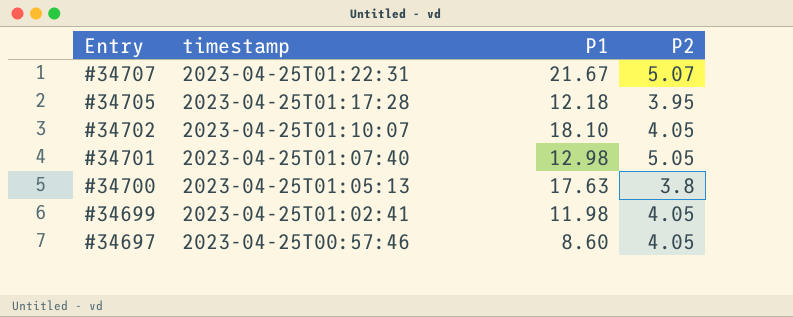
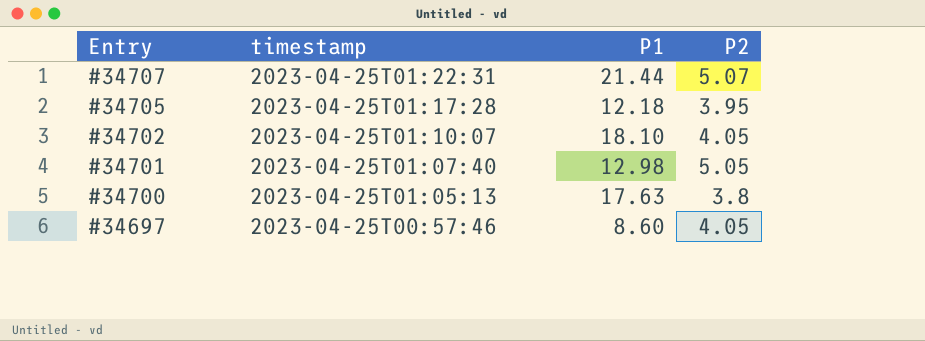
row #34699: 2023-04-25T01:02:41 | 11.98 | 4.05 -> none
#34707 | P1: 21.67 -> 21.44

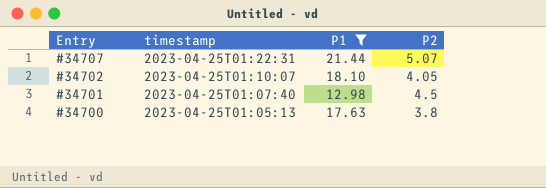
filter: none -> P1 >= 12.98
#34701 | P2: 5.05 -> 4.5

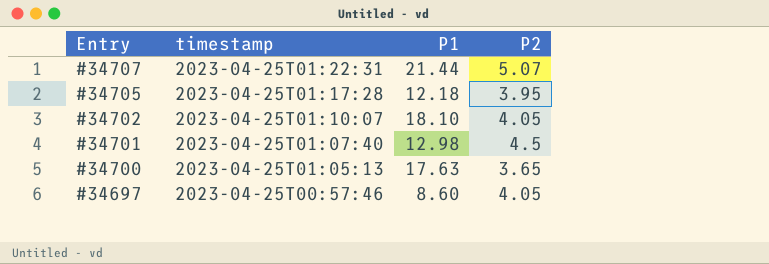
filter: P1 >= 12.98 -> none
#34700 | P2: 3.8 -> 3.65

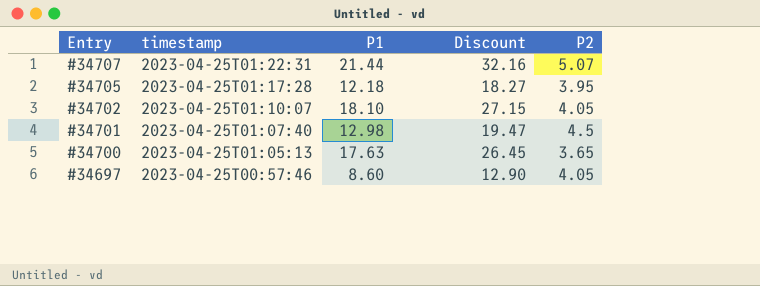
column Discount | formula: none -> [P1] * 1.5

